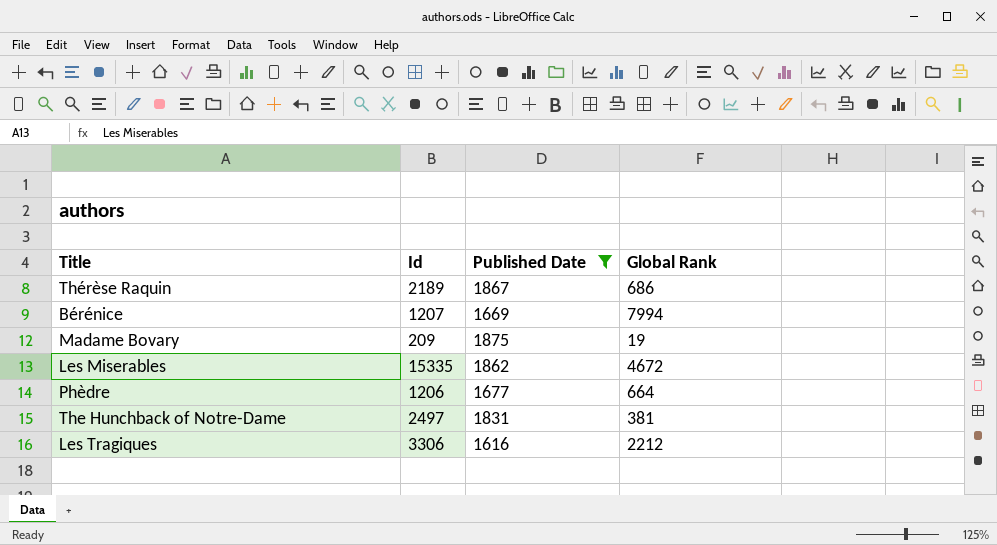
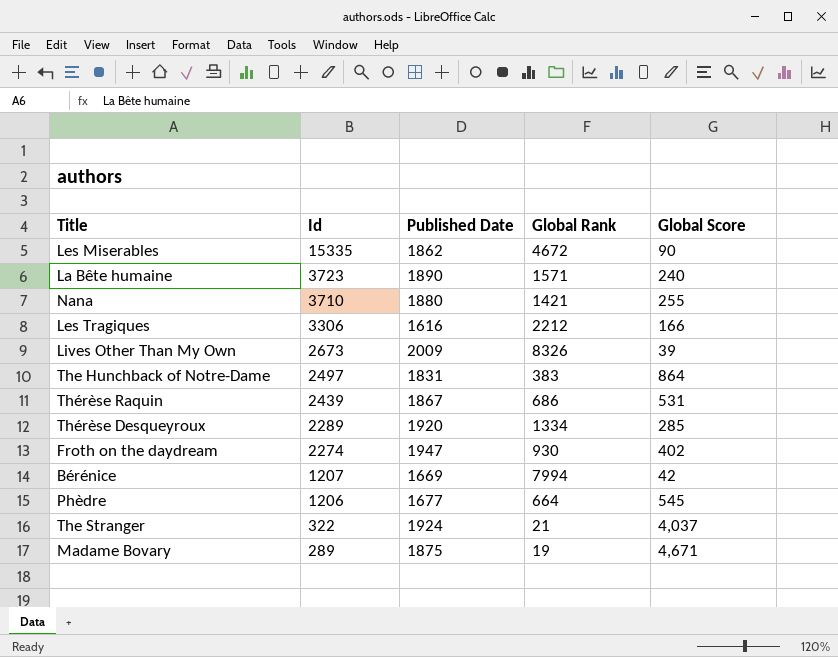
filter: Published Date <= 1875 -> none
row order: none -> Id descending
column Global Score | position: none -> 5
The Hunchback of Notre-Dame | Global Rank: 381 -> 383
Thérèse Raquin | Id: 2189 -> 2439
Madame Bovary | Id: 209 -> 289

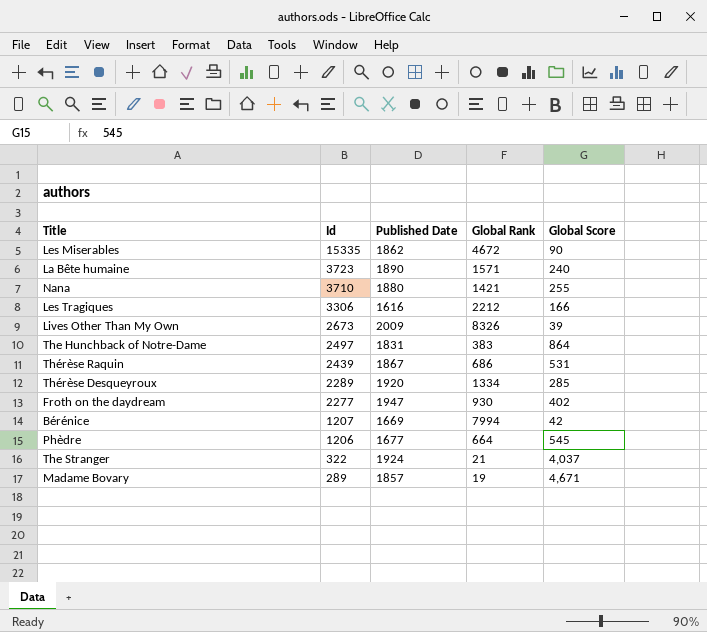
Froth on the daydream | Id: 2274 -> 2277
Madame Bovary | Published Date: 1875 -> 1857

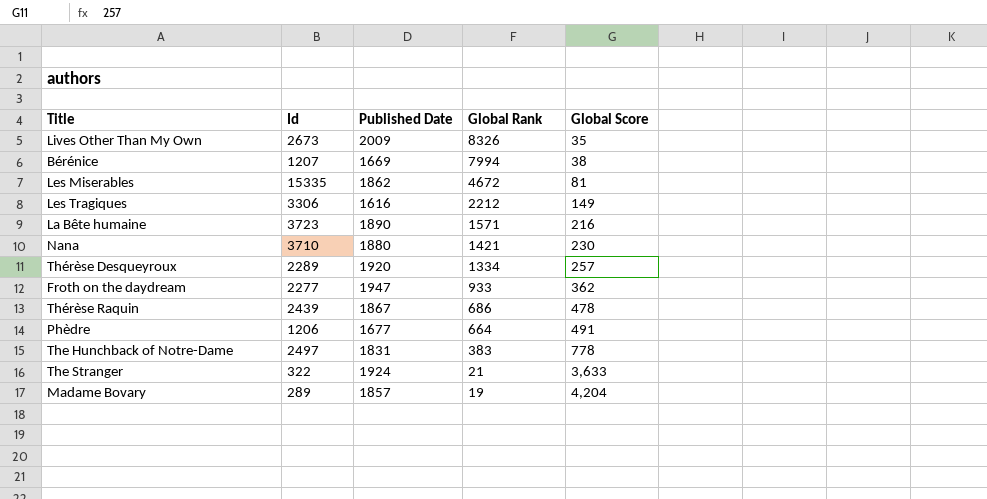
row order: Id descending -> Global Rank descending
Lives Other Than My Own | Global Score: 39 -> 35
Bérénice | Global Score: 42 -> 38
Les Miserables | Global Score: 90 -> 81
Les Tragiques | Global Score: 166 -> 149
La Bête humaine | Global Score: 240 -> 216
Nana | Global Score: 255 -> 230
Thérèse Desqueyroux | Global Score: 285 -> 257
Froth on the daydream | Global Rank: 930 -> 933
Froth on the daydream | Global Score: 402 -> 362
Thérèse Raquin | Global Score: 531 -> 478
Phèdre | Global Score: 545 -> 491
The Hunchback of Notre-Dame | Global Score: 864 -> 778
The Stranger | Global Score: 4,037 -> 3,633
Madame Bovary | Global Score: 4,671 -> 4,204

